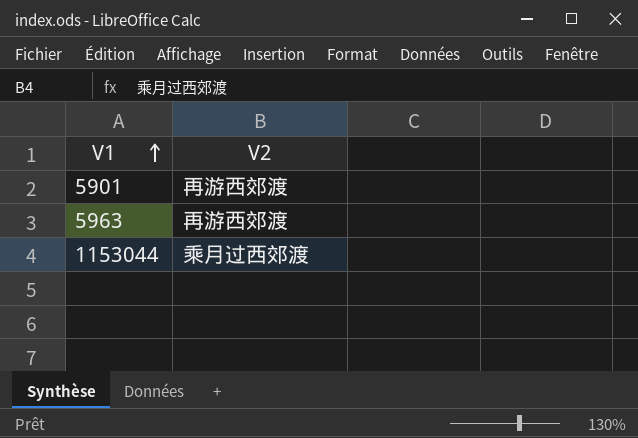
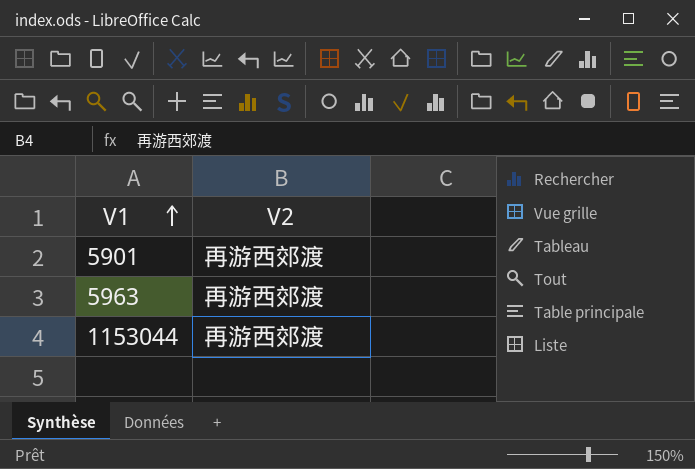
1153044 | V2: 乘月过西郊渡 -> 再游西郊渡

